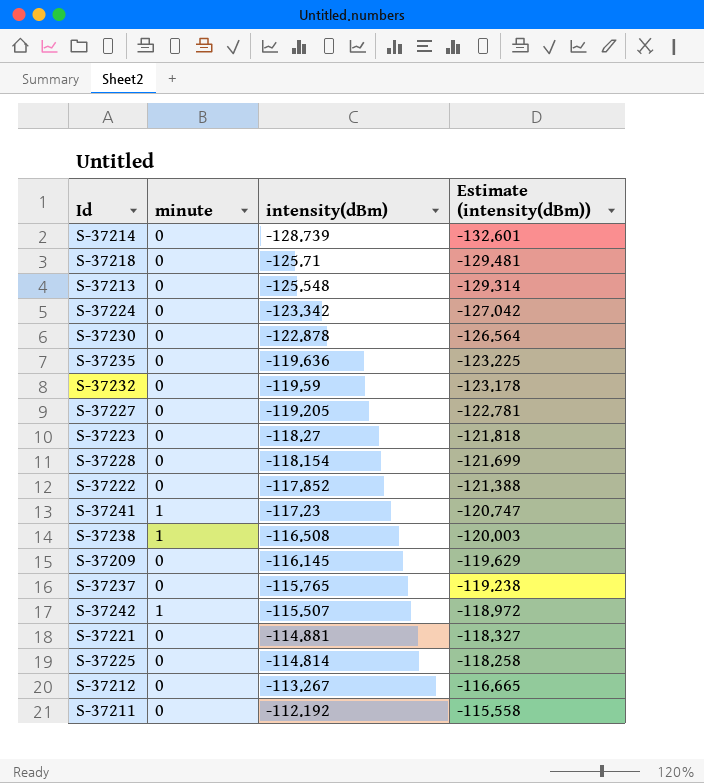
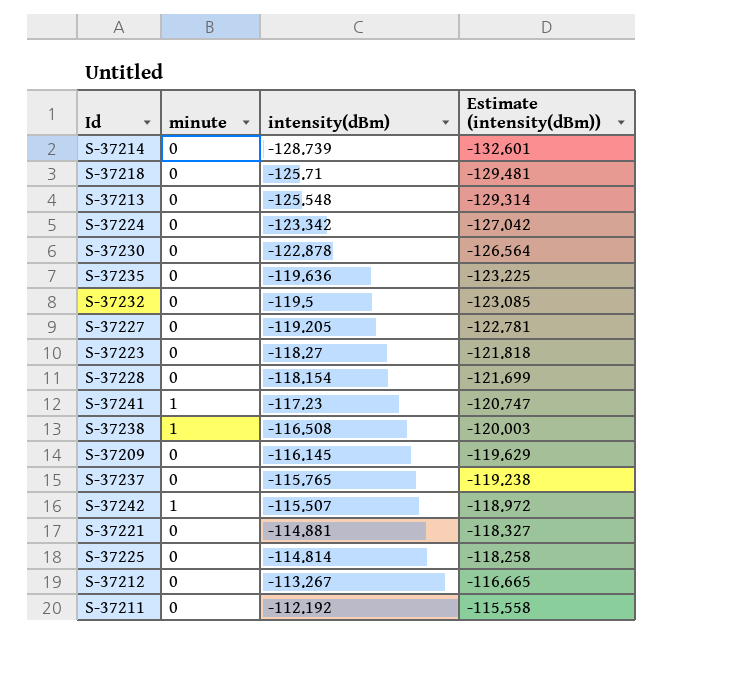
row S-37222: 0 | -117.852 | -121.388 -> none
S-37232 | intensity(dBm): -119.59 -> -119.5
S-37232 | Estimate (intensity(dBm)): -123.178 -> -123.085

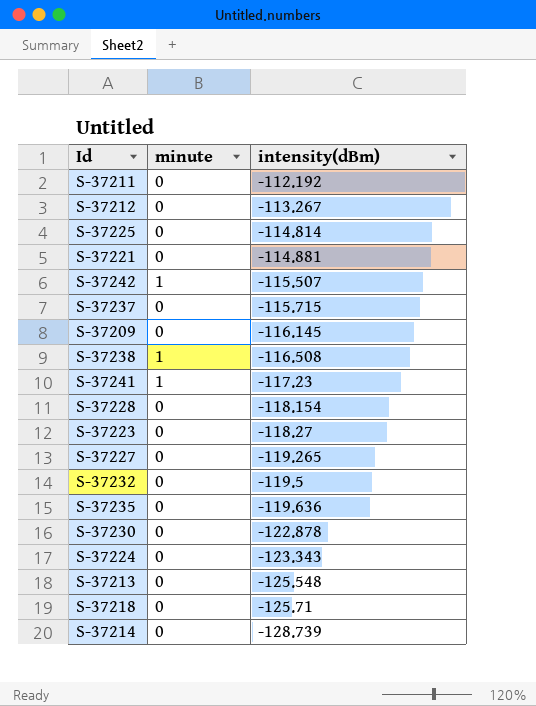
row order: intensity(dBm) ascending -> intensity(dBm) descending
column Estimate (intensity(dBm)) | formula: [intensity(dBm)] * 1.03 -> none
S-37237 | intensity(dBm): -115.765 -> -115.715
S-37227 | intensity(dBm): -119.205 -> -119.265
S-37224 | intensity(dBm): -123.342 -> -123.343

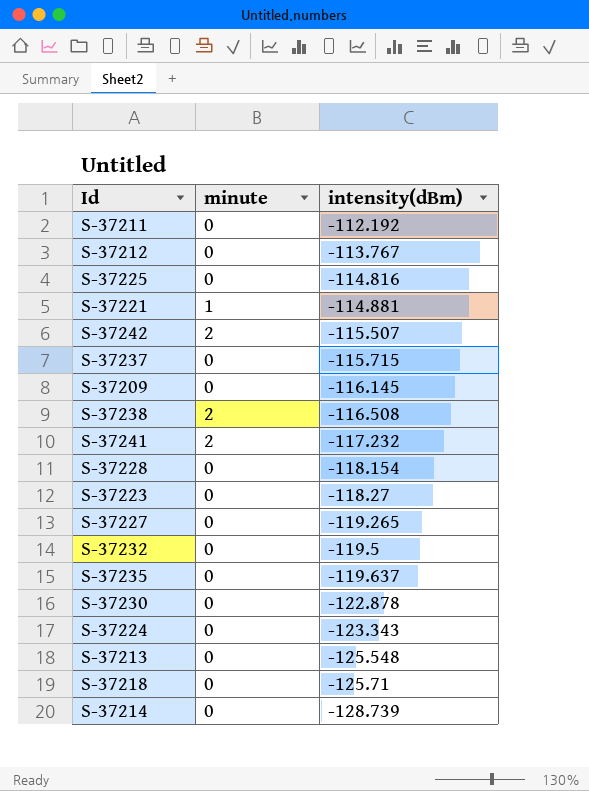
S-37212 | intensity(dBm): -113.267 -> -113.767
S-37225 | intensity(dBm): -114.814 -> -114.816
S-37221 | minute: 0 -> 1
S-37242 | minute: 1 -> 2
S-37238 | minute: 1 -> 2
S-37241 | minute: 1 -> 2
S-37241 | intensity(dBm): -117.23 -> -117.232
S-37235 | intensity(dBm): -119.636 -> -119.637

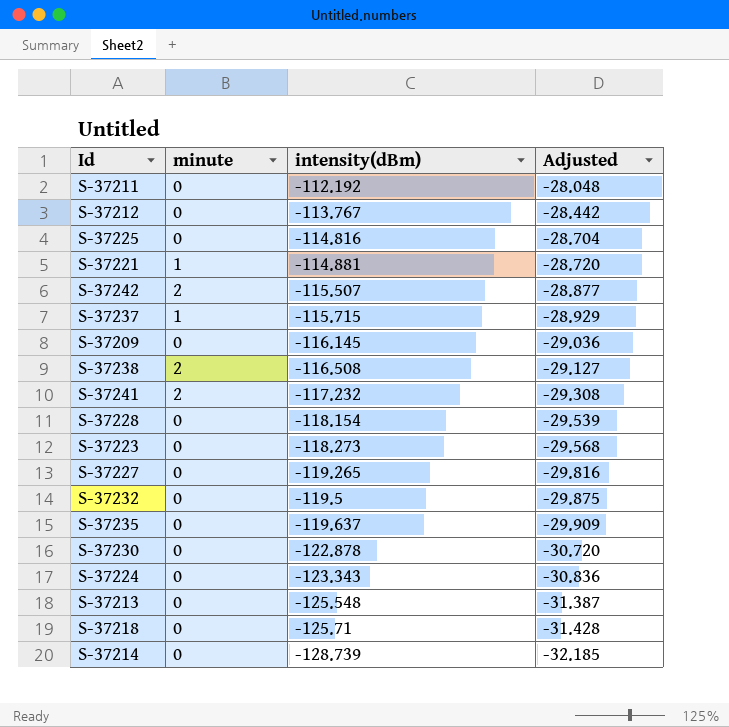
column Adjusted | formula: none -> [intensity(dBm)] * 0.25
S-37237 | minute: 0 -> 1
S-37223 | intensity(dBm): -118.27 -> -118.273

